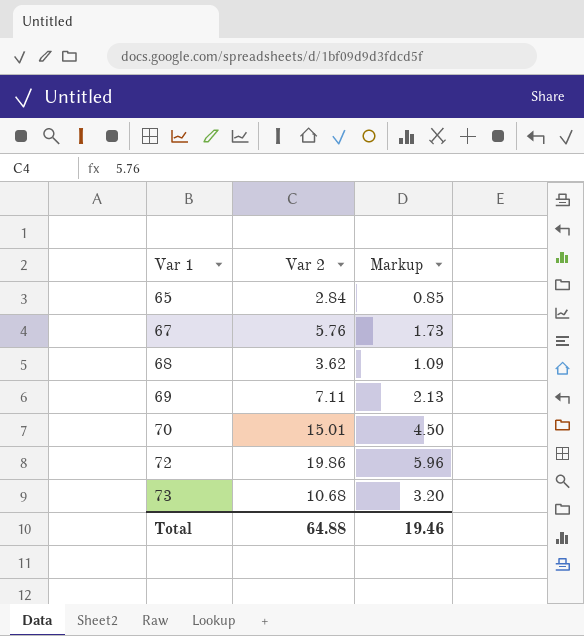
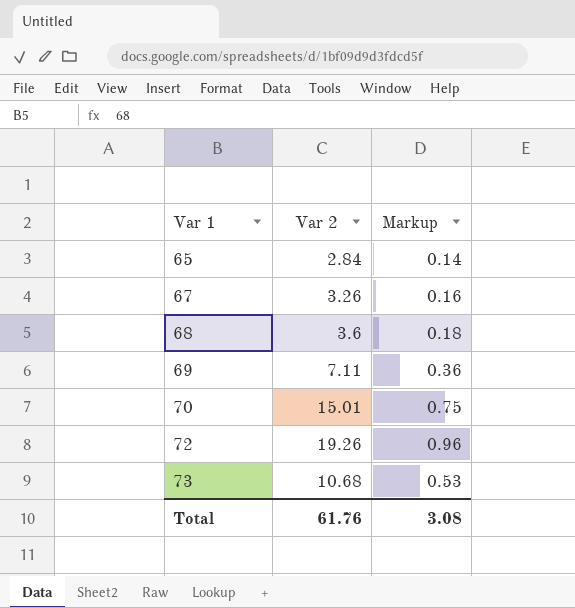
column Markup | formula: [Var 2] * 0.3 -> [Var 2] * 0.05
67 | Var 2: 5.76 -> 3.26
68 | Var 2: 3.62 -> 3.6
72 | Var 2: 19.86 -> 19.26
Total | Var 2: 64.88 -> 61.76
Total | Markup: 19.46 -> 3.08

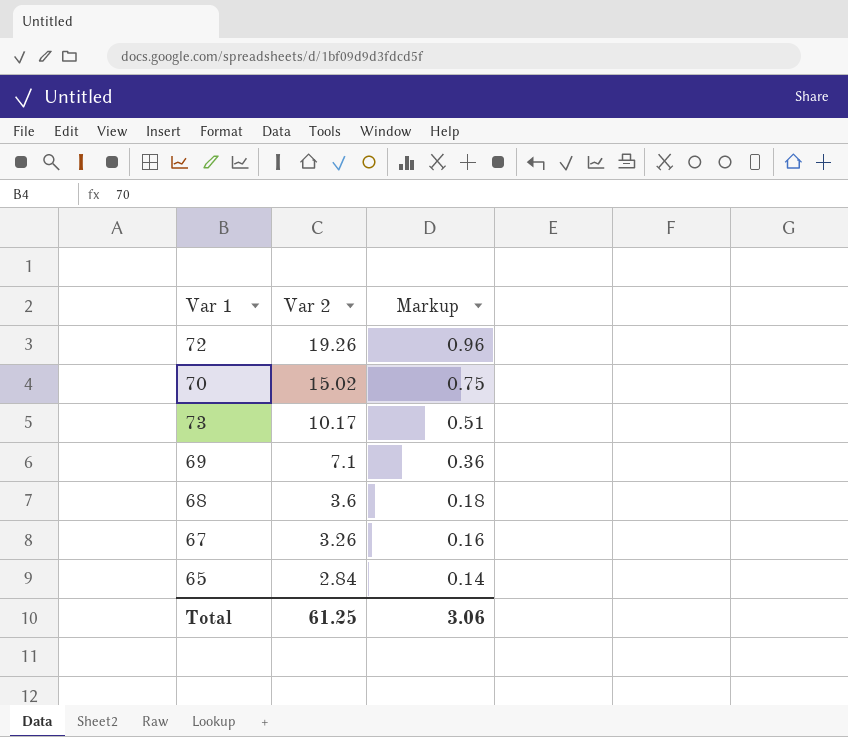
row order: Var 1 ascending -> Var 2 descending
70 | Var 2: 15.01 -> 15.02
73 | Var 2: 10.68 -> 10.17
73 | Markup: 0.53 -> 0.51
69 | Var 2: 7.11 -> 7.1
Total | Var 2: 61.76 -> 61.25
Total | Markup: 3.08 -> 3.06

